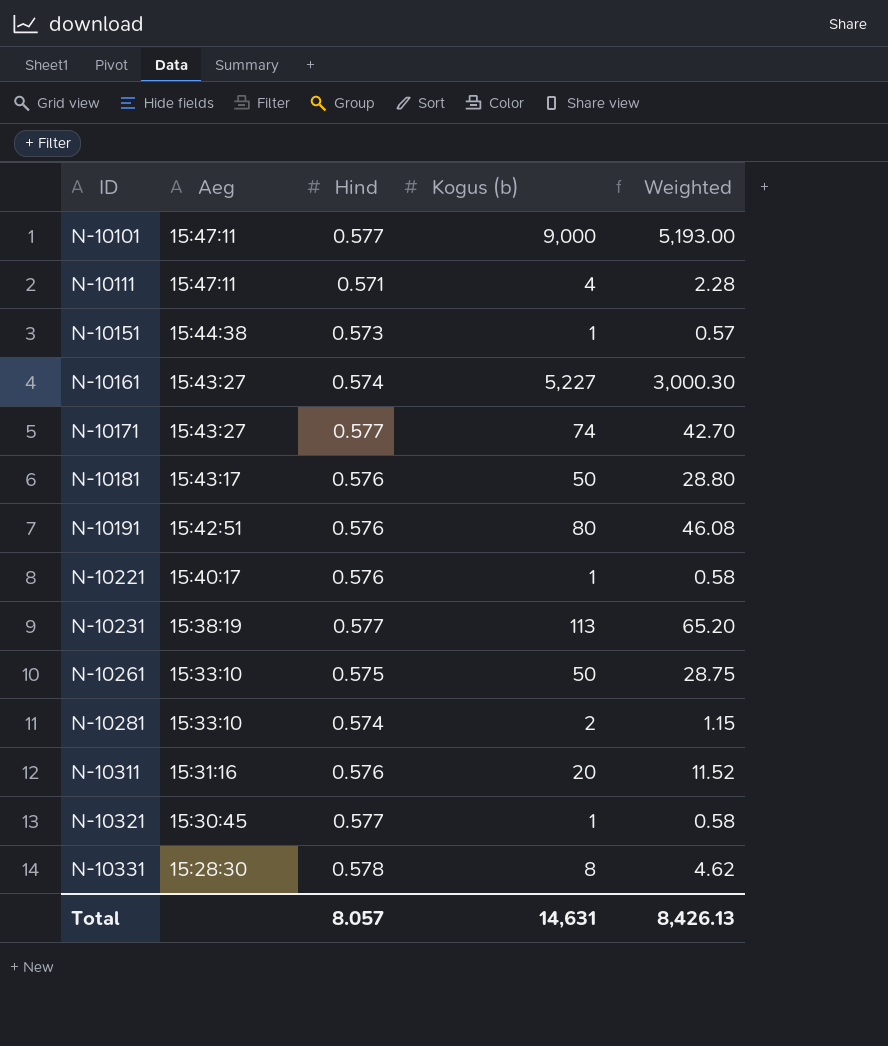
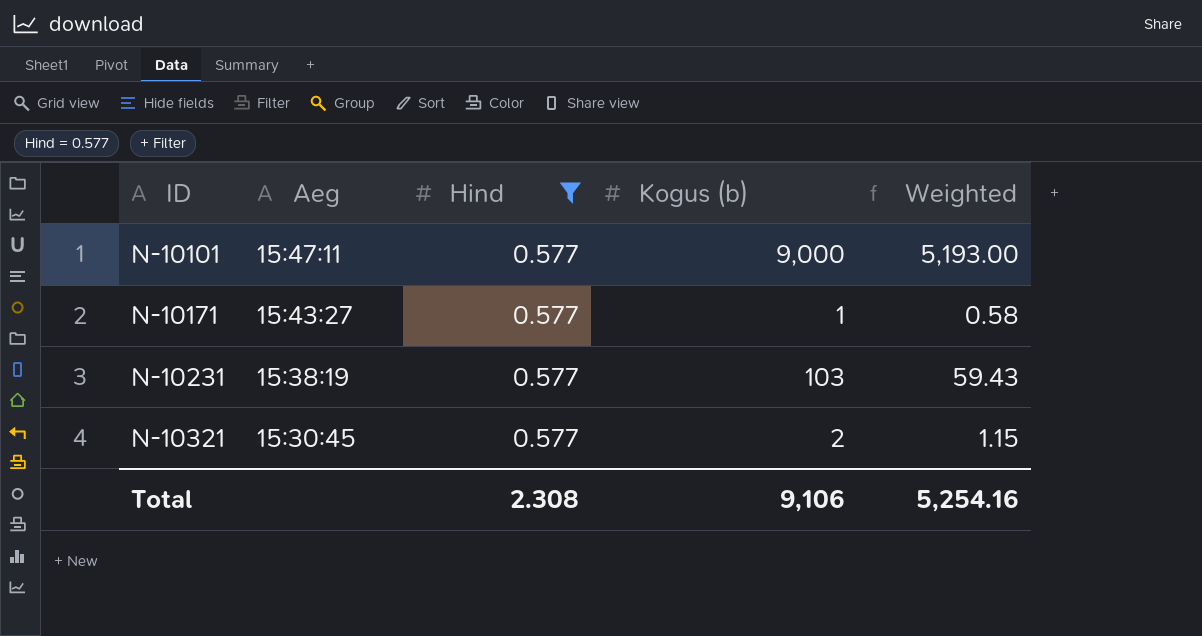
filter: none -> Hind = 0.577
N-10171 | Kogus (b): 74 -> 1
N-10171 | Weighted: 42.70 -> 0.58
N-10231 | Kogus (b): 113 -> 103
N-10231 | Weighted: 65.20 -> 59.43
N-10321 | Kogus (b): 1 -> 2
N-10321 | Weighted: 0.58 -> 1.15
Total | Hind: 8.057 -> 2.308
Total | Kogus (b): 14,631 -> 9,106
Total | Weighted: 8,426.13 -> 5,254.16

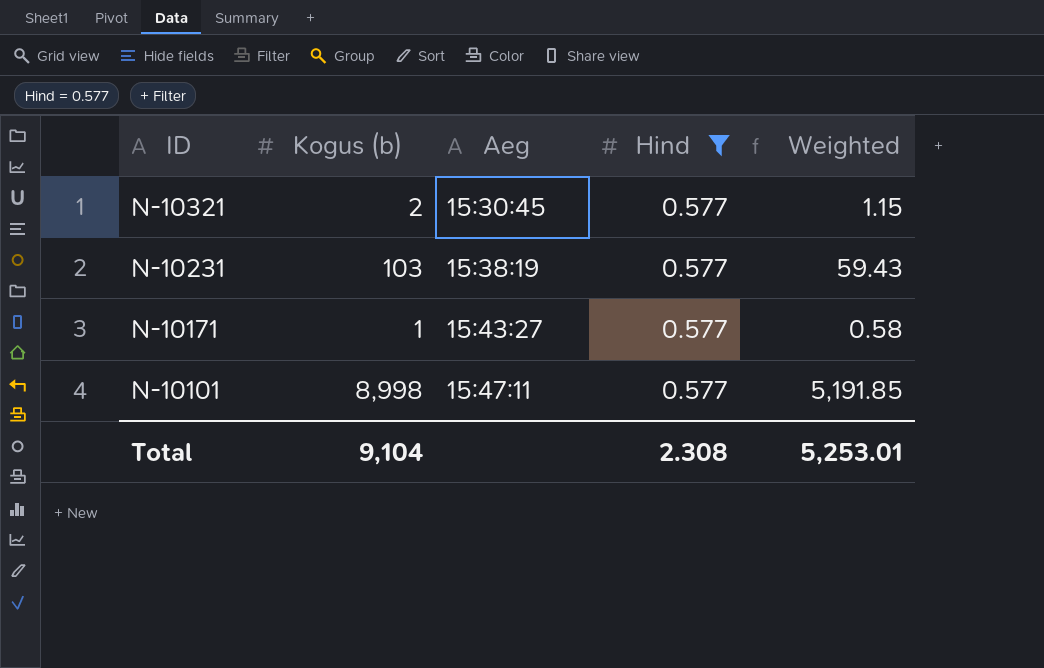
row order: ID ascending -> ID descending
column Kogus (b) | position: 4 -> 2
N-10101 | Kogus (b): 9,000 -> 8,998
N-10101 | Weighted: 5,193.00 -> 5,191.85
Total | Kogus (b): 9,106 -> 9,104
Total | Weighted: 5,254.16 -> 5,253.01

